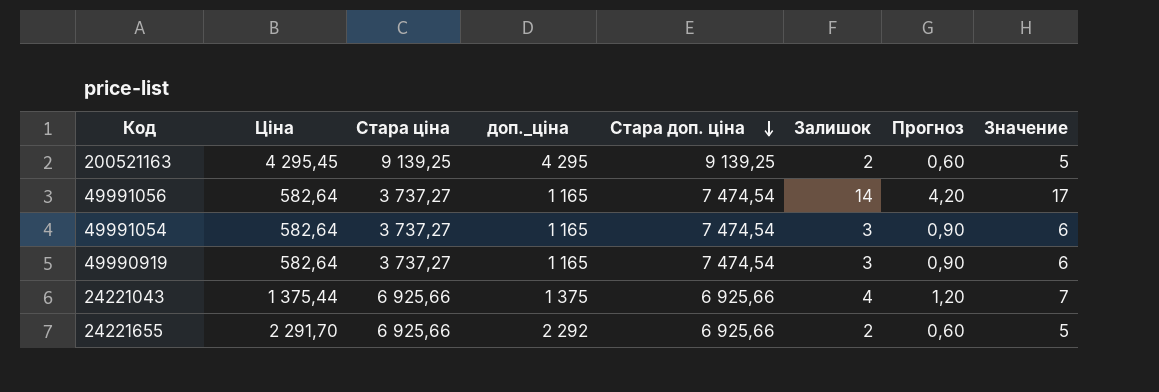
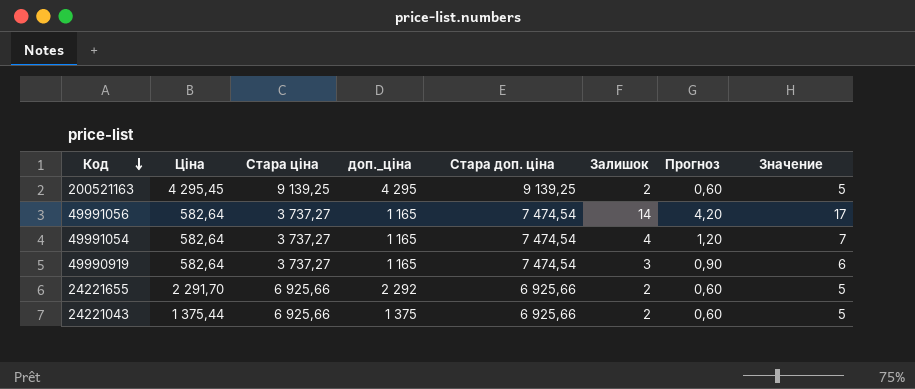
row order: Стара доп. ціна descending -> Код descending
49991054 | Залишок: 3 -> 4
49991054 | Прогноз: 0,90 -> 1,20
49991054 | Значение: 6 -> 7
24221043 | Залишок: 4 -> 2
24221043 | Прогноз: 1,20 -> 0,60
24221043 | Значение: 7 -> 5

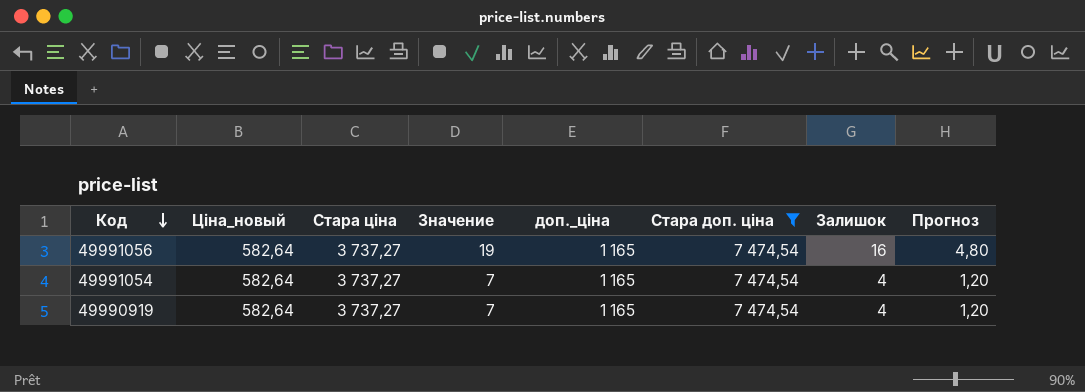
filter: none -> Стара доп. ціна = 7 474,54
column name: Ціна -> Ціна_новый
column Значение | position: 8 -> 4
49991056 | Значение: 17 -> 19
49991056 | Залишок: 14 -> 16
49991056 | Прогноз: 4,20 -> 4,80
49990919 | Значение: 6 -> 7
49990919 | Залишок: 3 -> 4
49990919 | Прогноз: 0,90 -> 1,20

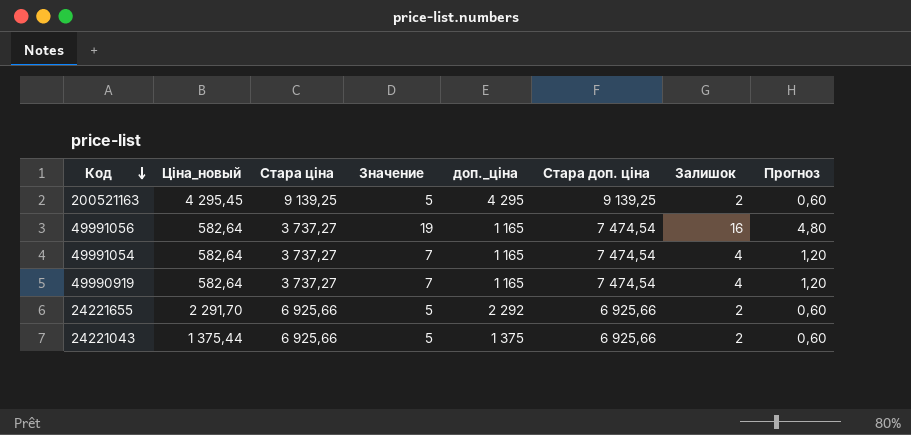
filter: Стара доп. ціна = 7 474,54 -> none

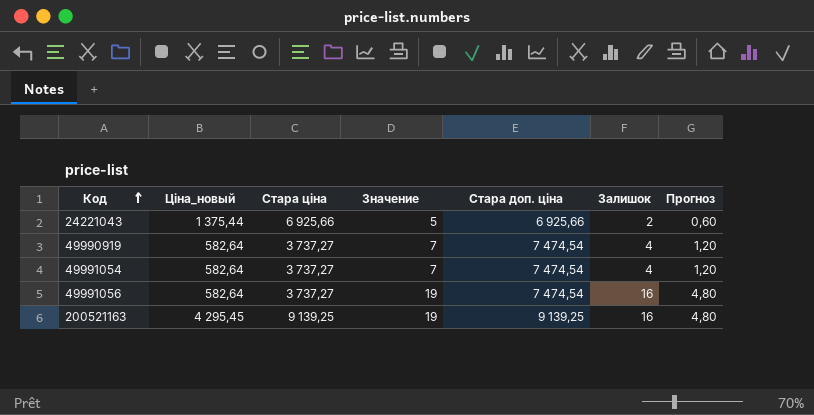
row order: Код descending -> Код ascending
column доп._ціна | position: 5 -> none
row 24221655: 2 291,70 | 6 925,66 | 5 | 2 292 | 6 925,66 | 2 | 0,60 -> none
200521163 | Значение: 5 -> 19
200521163 | Залишок: 2 -> 16
200521163 | Прогноз: 0,60 -> 4,80

